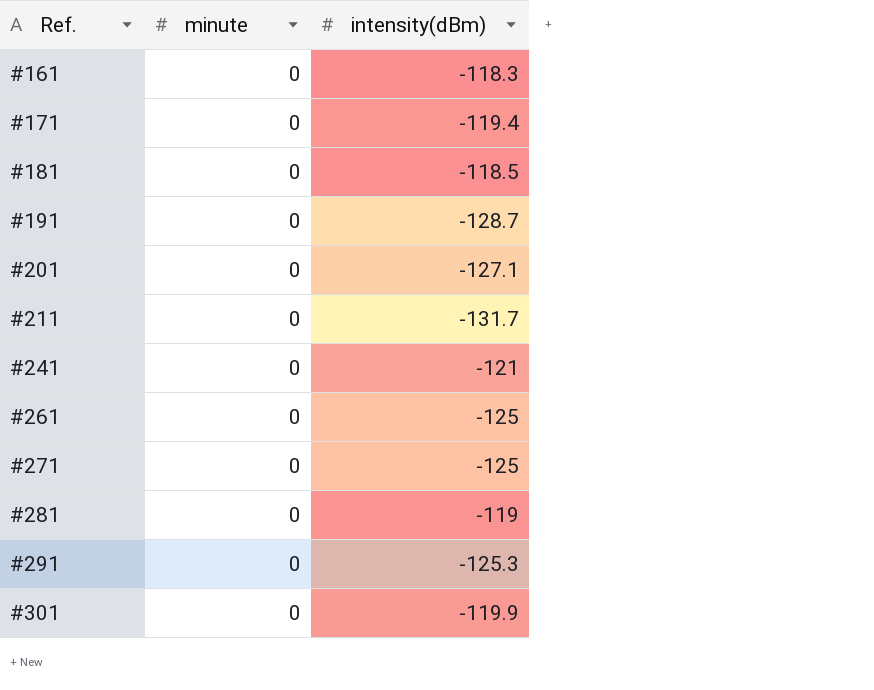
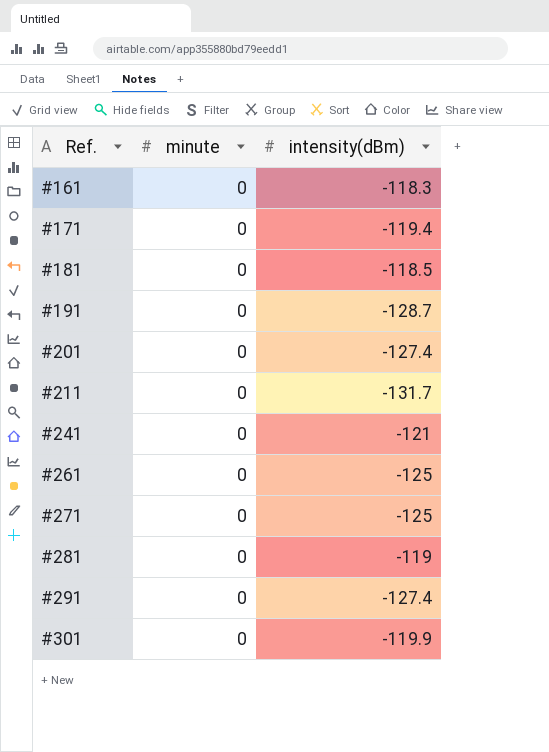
#201 | intensity(dBm): -127.1 -> -127.4
#291 | intensity(dBm): -125.3 -> -127.4

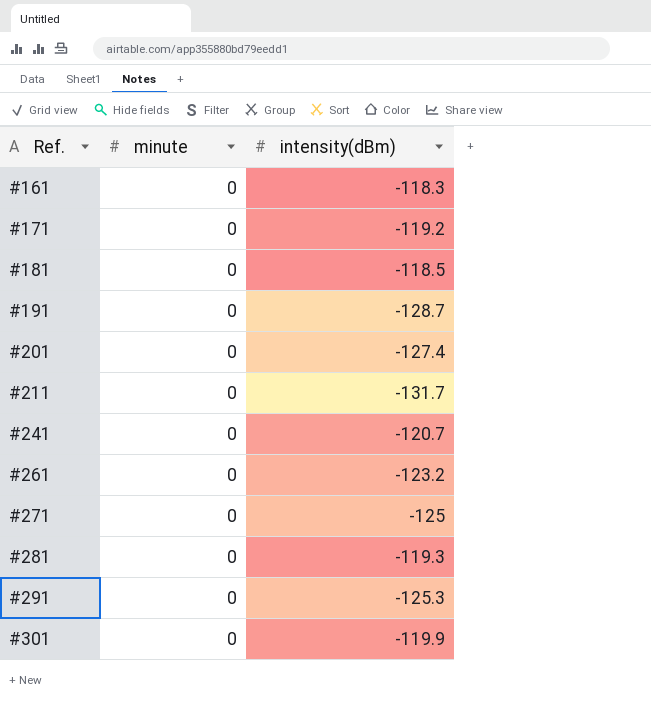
#171 | intensity(dBm): -119.4 -> -119.2
#241 | intensity(dBm): -121 -> -120.7
#261 | intensity(dBm): -125 -> -123.2
#281 | intensity(dBm): -119 -> -119.3
#291 | intensity(dBm): -127.4 -> -125.3

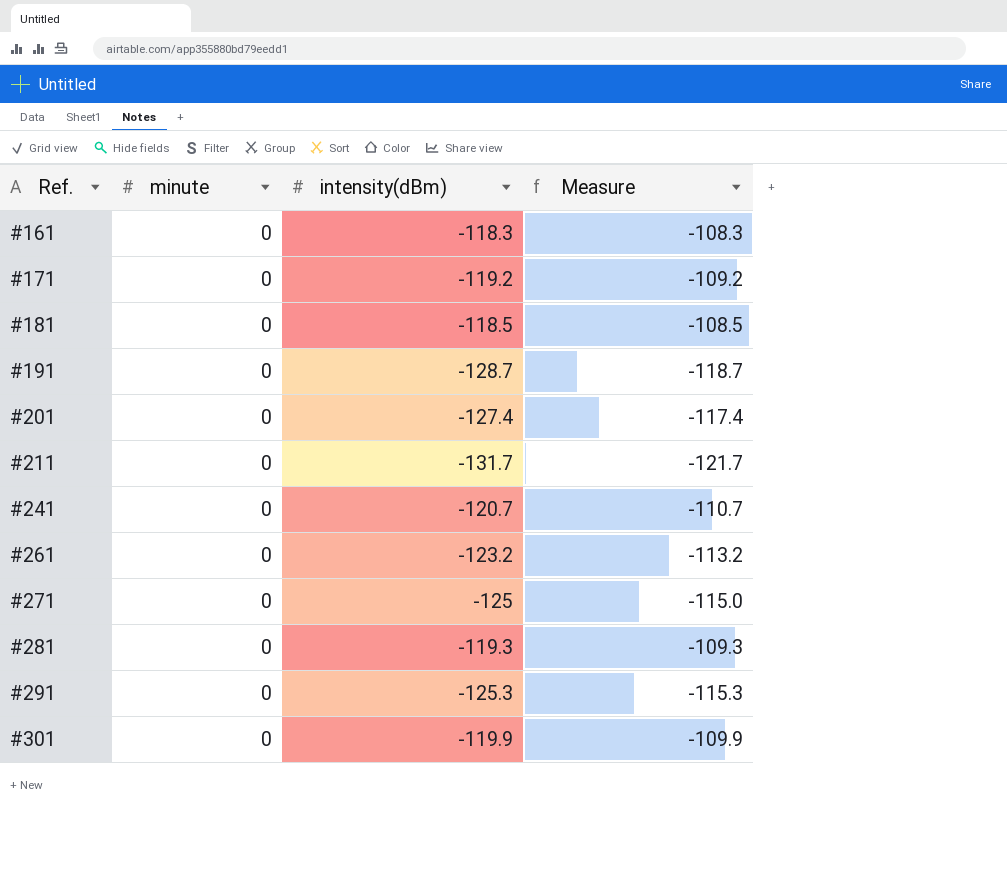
column Measure | formula: none -> [intensity(dBm)] + 10

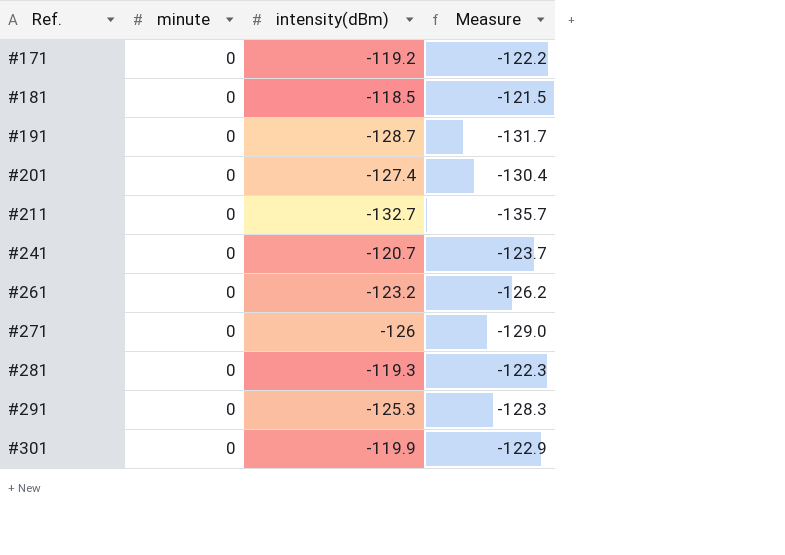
column Measure | formula: [intensity(dBm)] + 10 -> [intensity(dBm)] - 3
row #161: 0 | -118.3 | -108.3 -> none
#211 | intensity(dBm): -131.7 -> -132.7
#271 | intensity(dBm): -125 -> -126

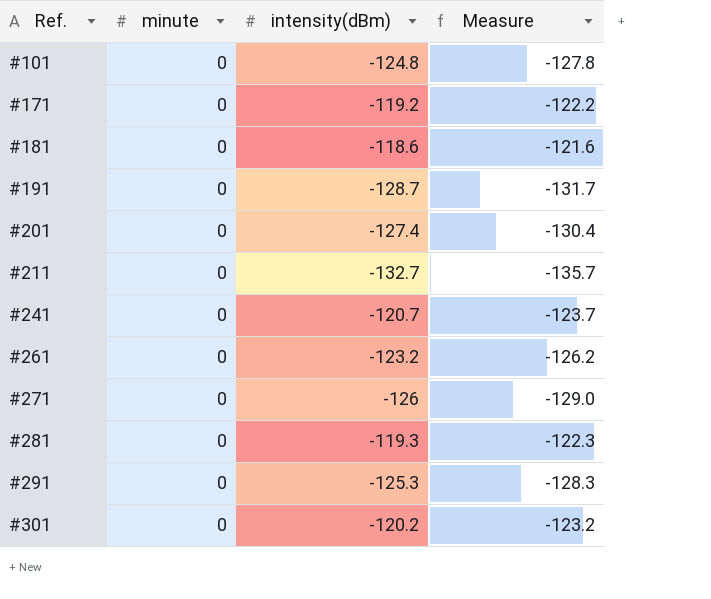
row #101: none -> 0 | -124.8 | -127.8
#181 | intensity(dBm): -118.5 -> -118.6
#181 | Measure: -121.5 -> -121.6
#301 | intensity(dBm): -119.9 -> -120.2
#301 | Measure: -122.9 -> -123.2

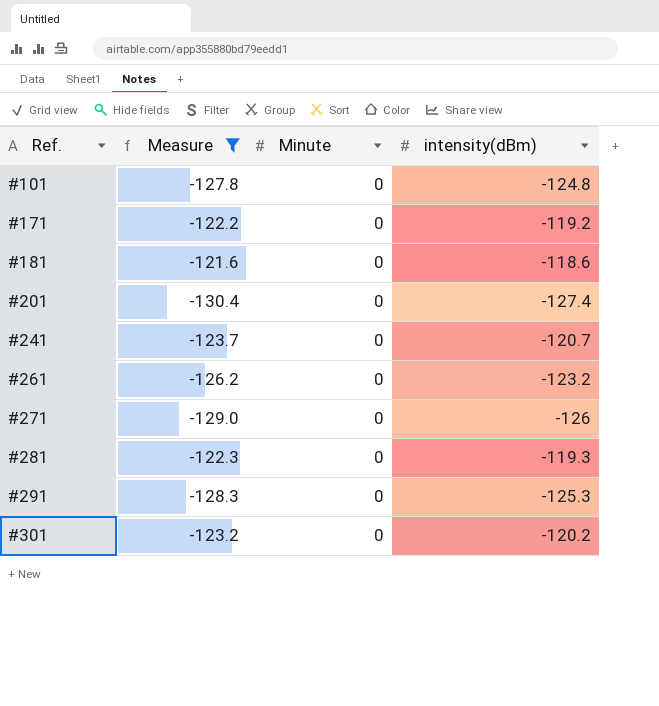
filter: none -> Measure >= -130.4
column Measure | position: 4 -> 2
column name: minute -> Minute

